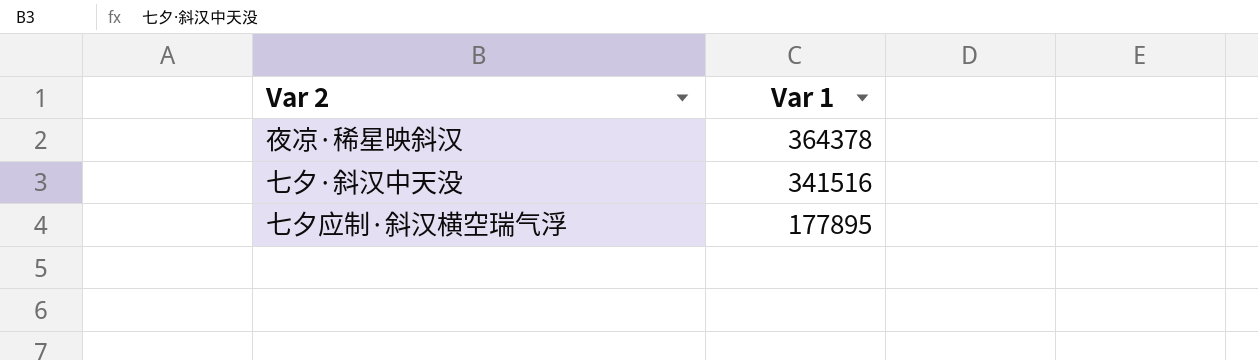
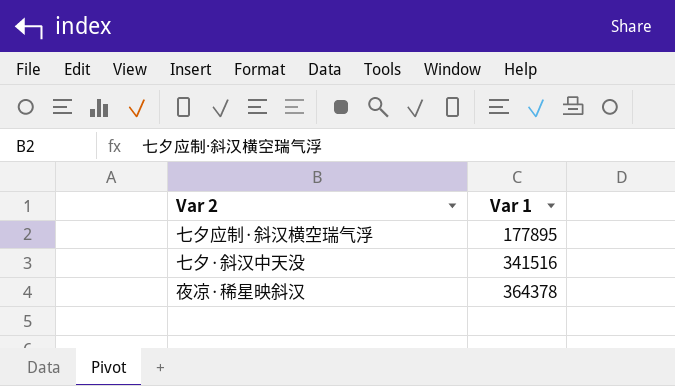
row order: Var 1 descending -> Var 1 ascending

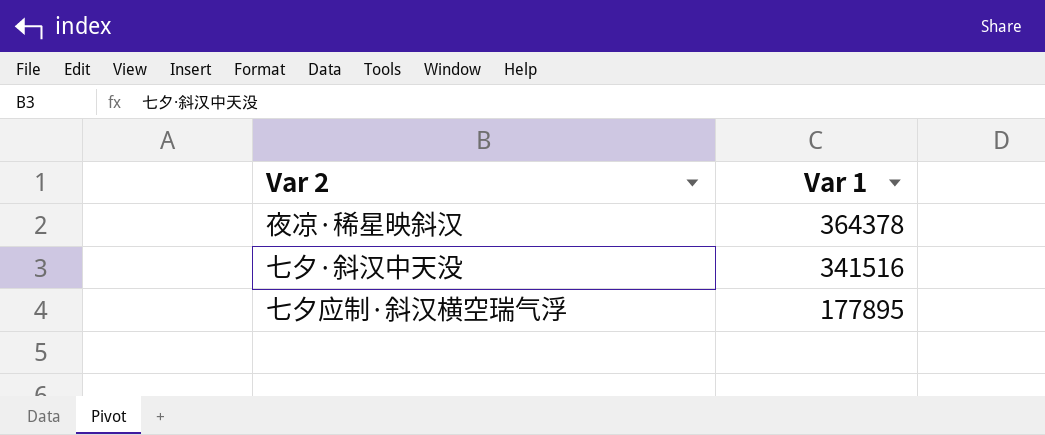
row order: Var 1 ascending -> Var 1 descending

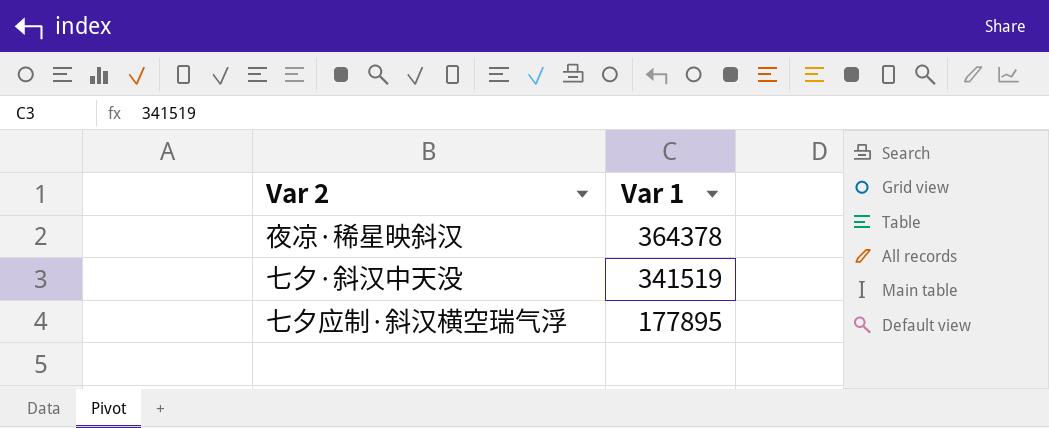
七夕·斜汉中天没 | Var 1: 341516 -> 341519

